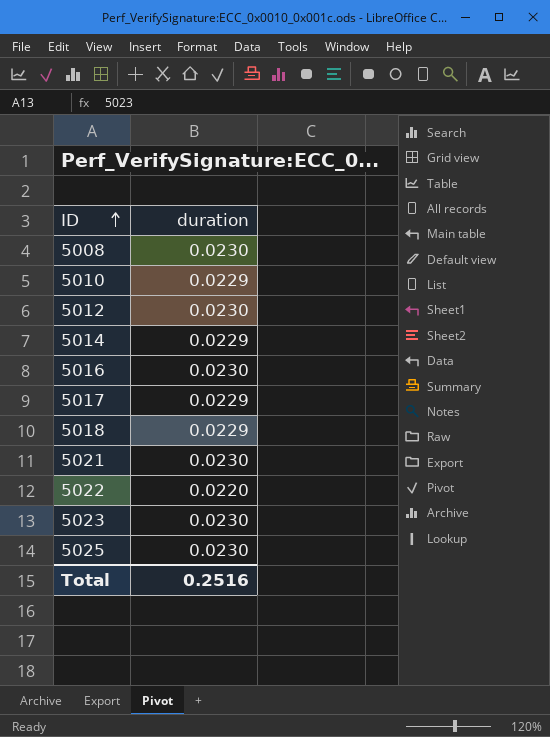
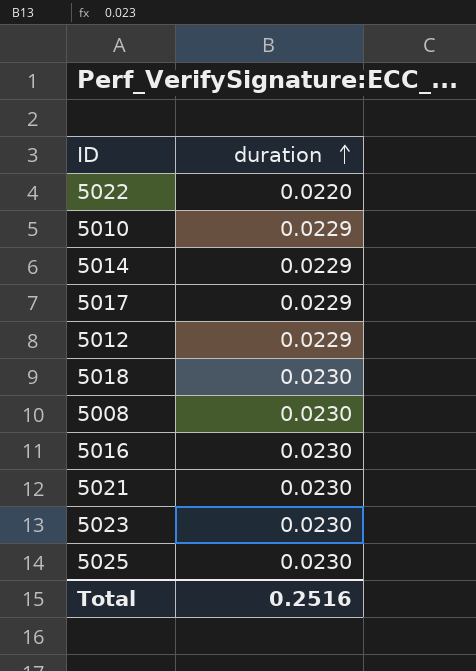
row order: ID ascending -> duration ascending
5012 | duration: 0.0230 -> 0.0229
5018 | duration: 0.0229 -> 0.0230

